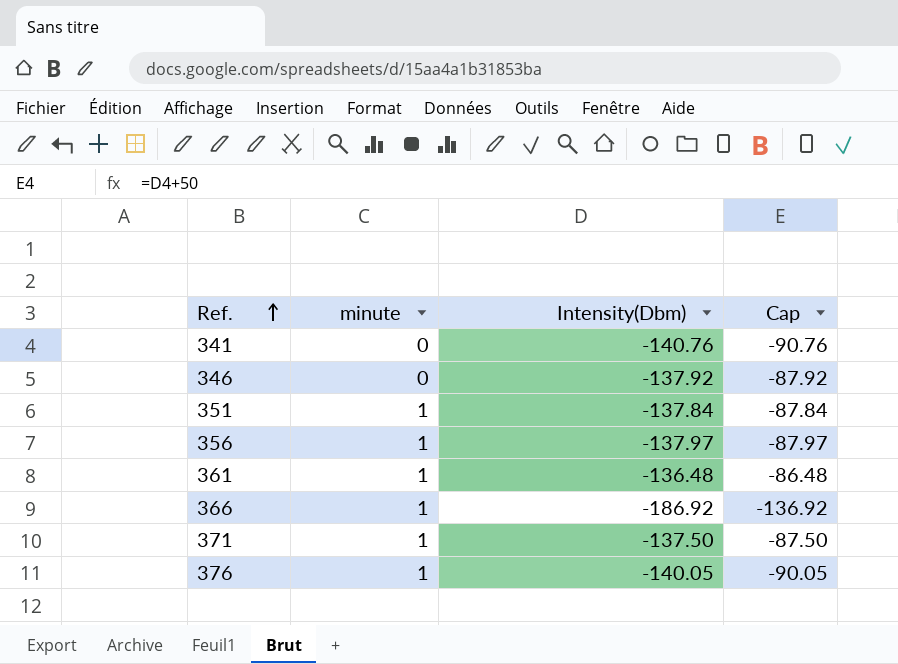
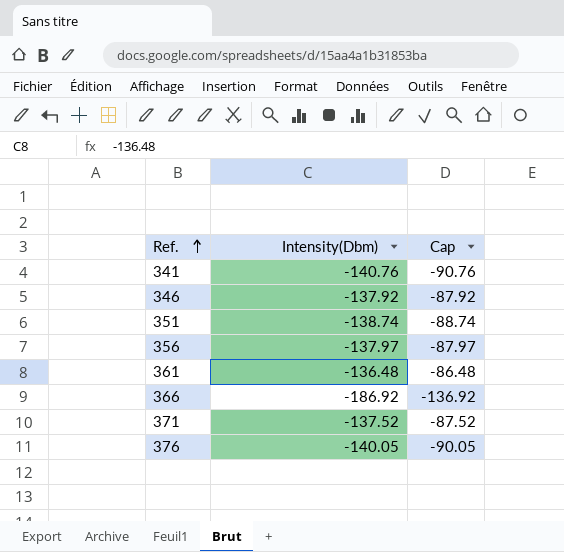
column minute | position: 2 -> none
351 | Intensity(Dbm): -137.84 -> -138.74
351 | Cap: -87.84 -> -88.74
371 | Intensity(Dbm): -137.50 -> -137.52
371 | Cap: -87.50 -> -87.52

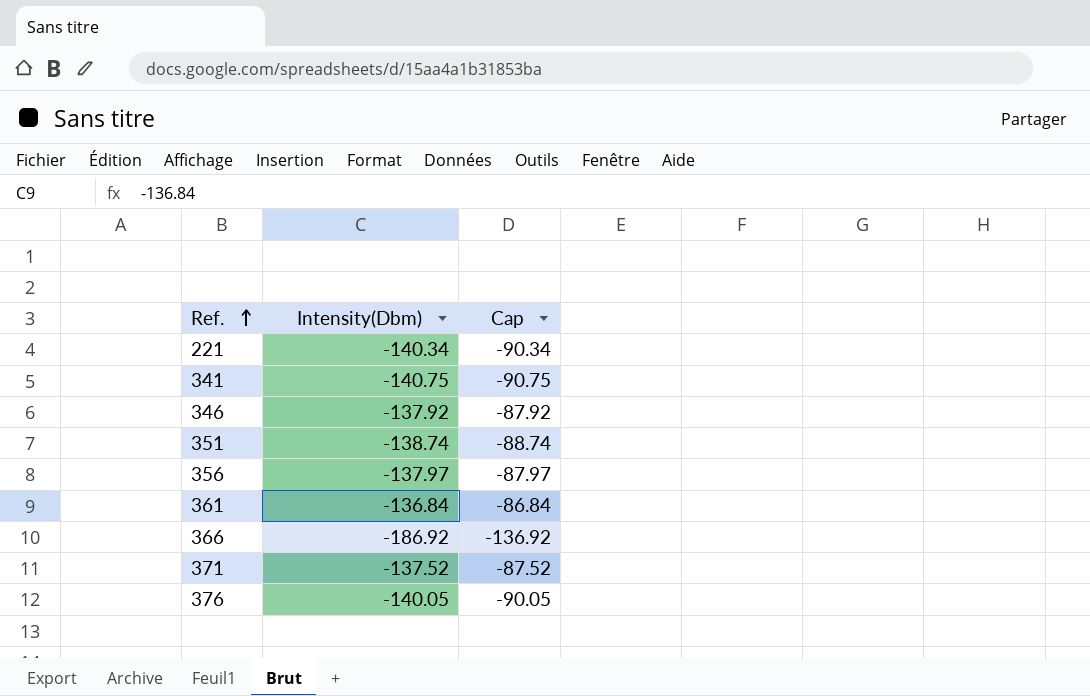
row 221: none -> -140.34 | -90.34
341 | Intensity(Dbm): -140.76 -> -140.75
341 | Cap: -90.76 -> -90.75
361 | Intensity(Dbm): -136.48 -> -136.84
361 | Cap: -86.48 -> -86.84

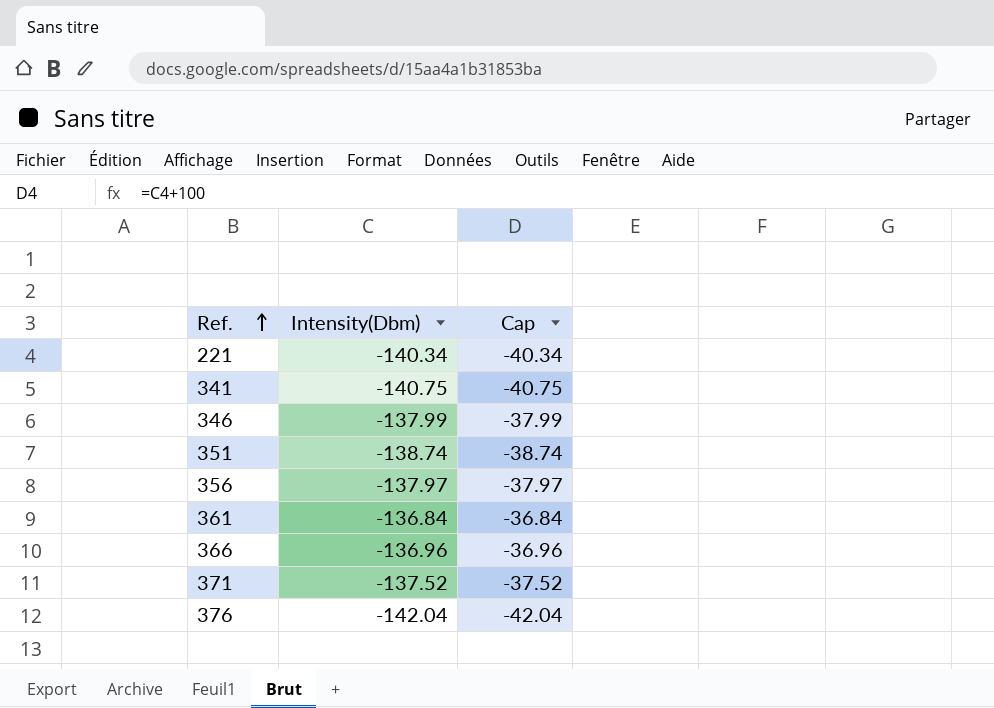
column Cap | formula: [Intensity(Dbm)] + 50 -> [Intensity(Dbm)] + 100
346 | Intensity(Dbm): -137.92 -> -137.99
366 | Intensity(Dbm): -186.92 -> -136.96
376 | Intensity(Dbm): -140.05 -> -142.04

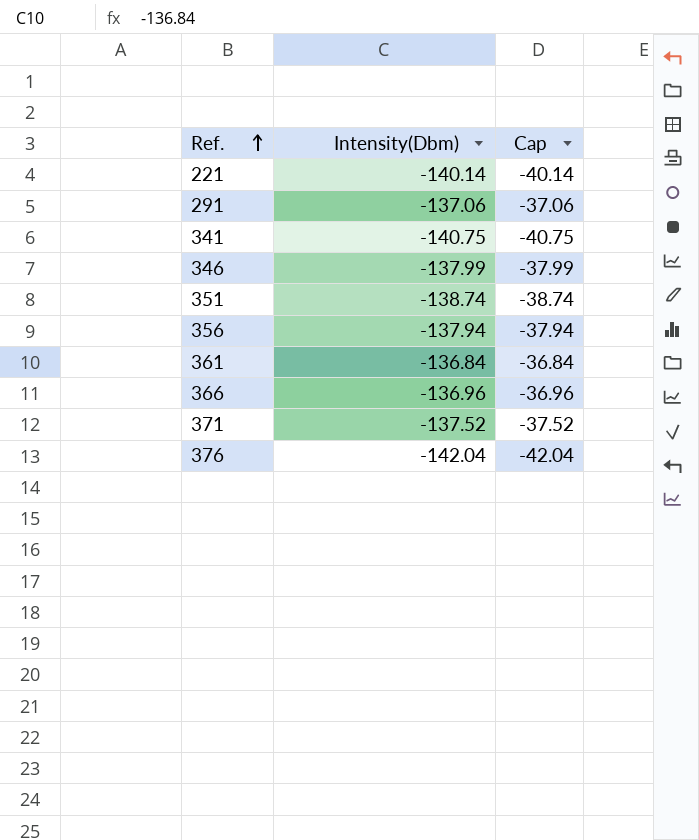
221 | Intensity(Dbm): -140.34 -> -140.14
221 | Cap: -40.34 -> -40.14
row 291: none -> -137.06 | -37.06
356 | Intensity(Dbm): -137.97 -> -137.94
356 | Cap: -37.97 -> -37.94

